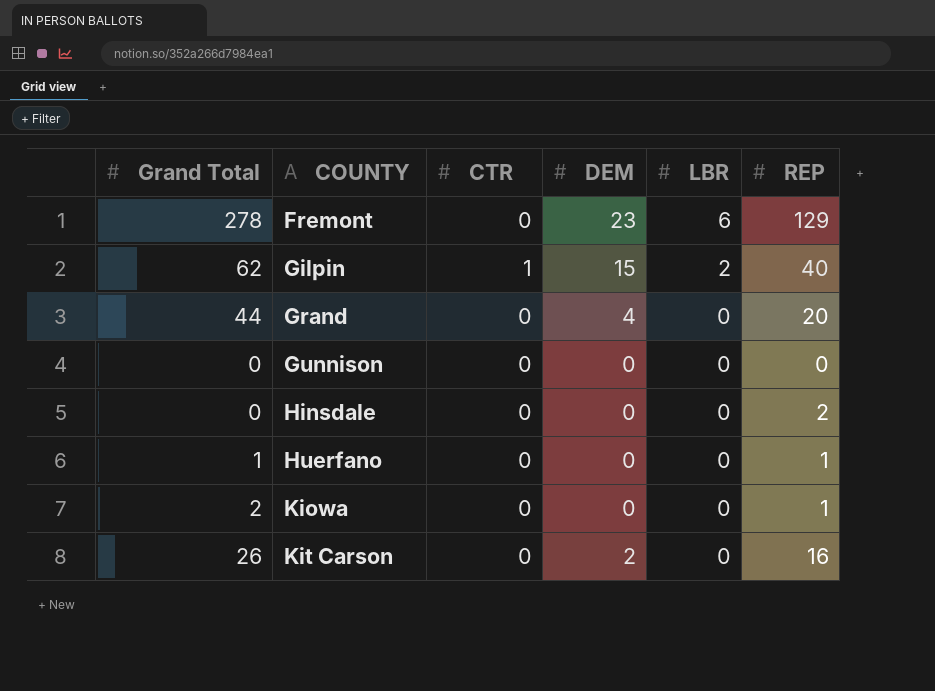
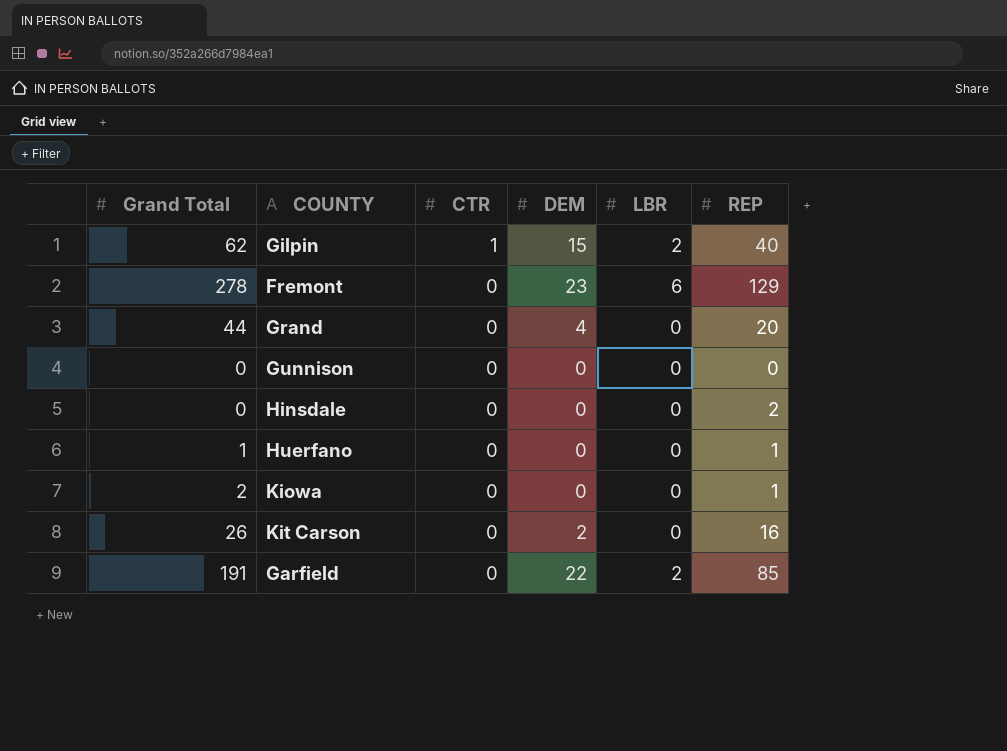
row order: COUNTY ascending -> CTR descending
row Garfield: none -> 191 | 0 | 22 | 2 | 85

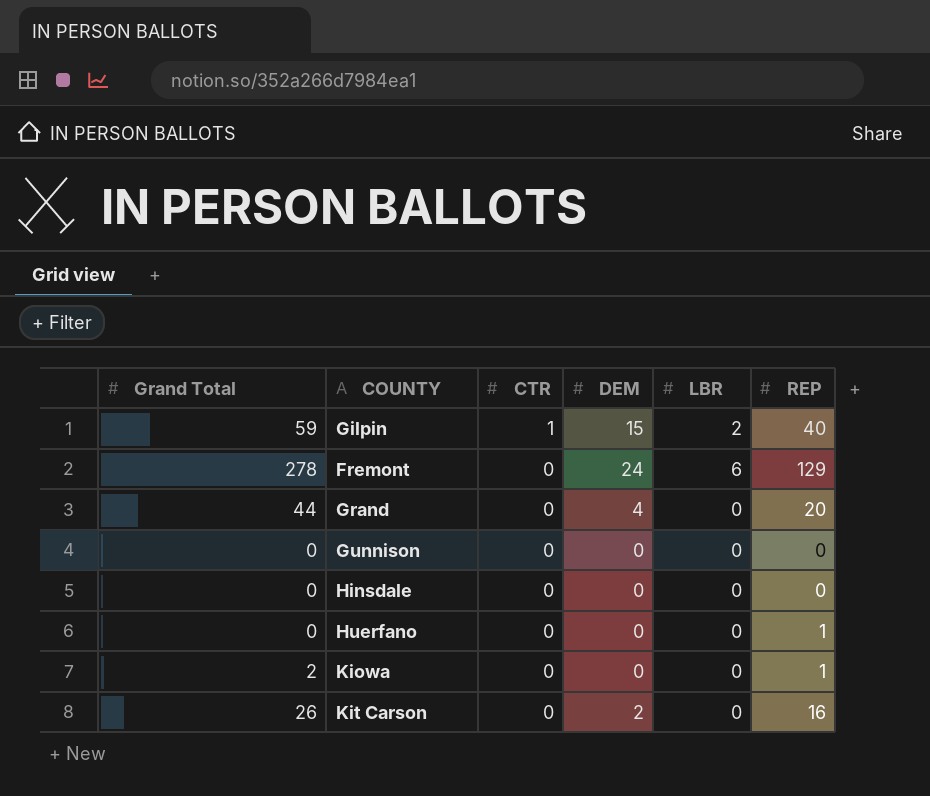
row Garfield: 191 | 0 | 22 | 2 | 85 -> none
Gilpin | Grand Total: 62 -> 59
Fremont | DEM: 23 -> 24
Hinsdale | REP: 2 -> 0
Huerfano | Grand Total: 1 -> 0

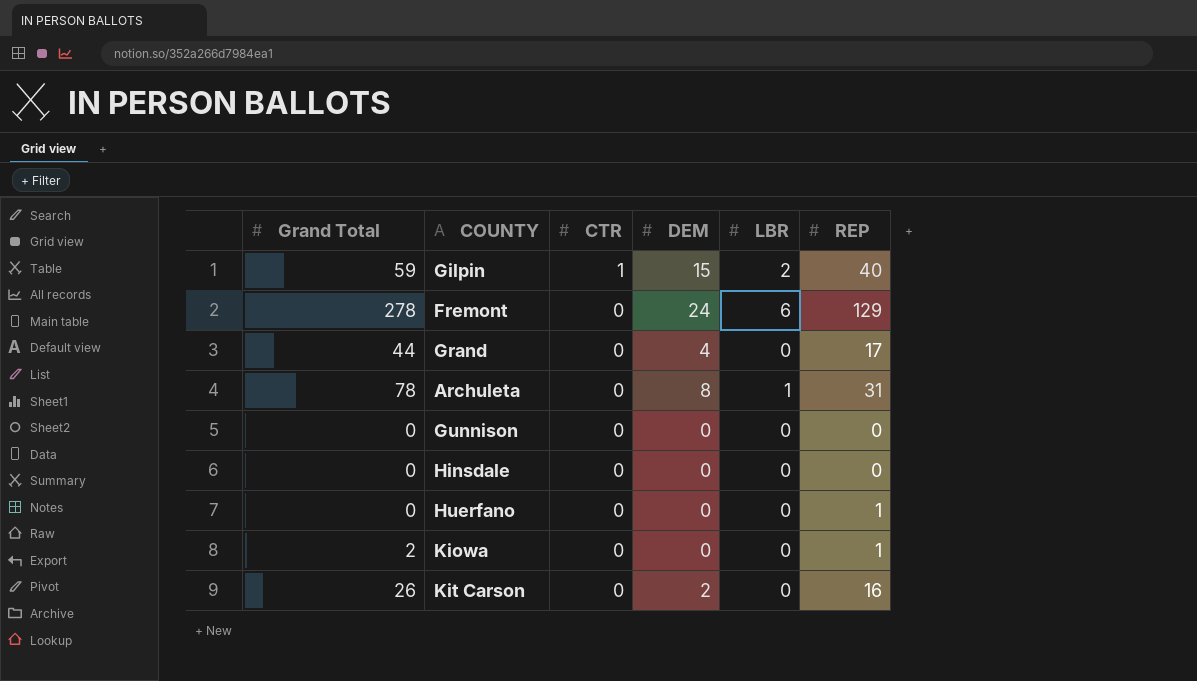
Grand | REP: 20 -> 17
row Archuleta: none -> 78 | 0 | 8 | 1 | 31

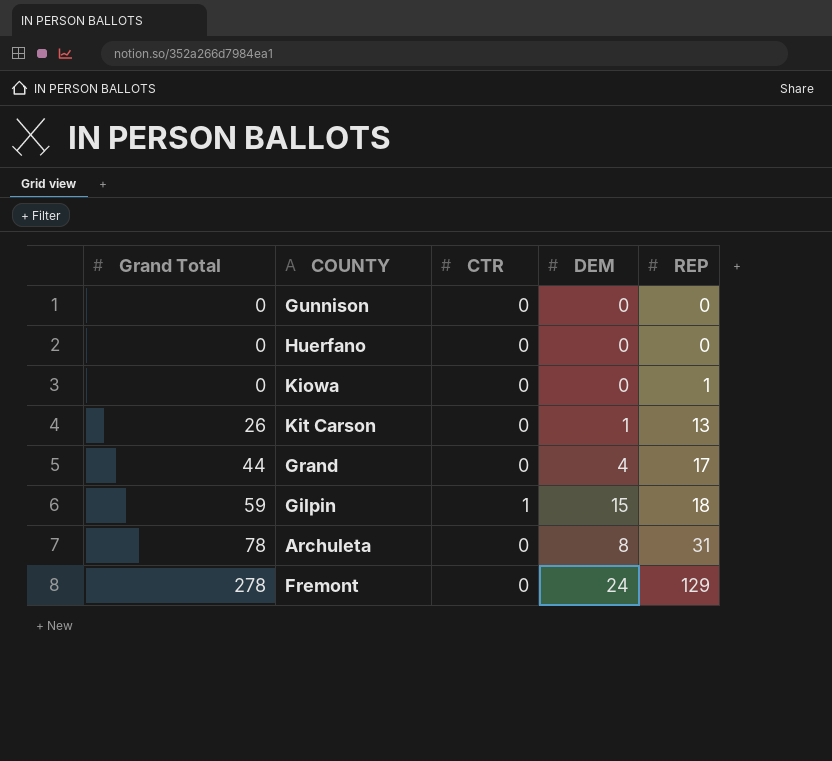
row order: CTR descending -> Grand Total ascending
column LBR | position: 5 -> none
row Hinsdale: 0 | 0 | 0 | 0 | 0 -> none
Huerfano | REP: 1 -> 0
Kiowa | Grand Total: 2 -> 0
Kit Carson | DEM: 2 -> 1
Kit Carson | REP: 16 -> 13
Gilpin | REP: 40 -> 18

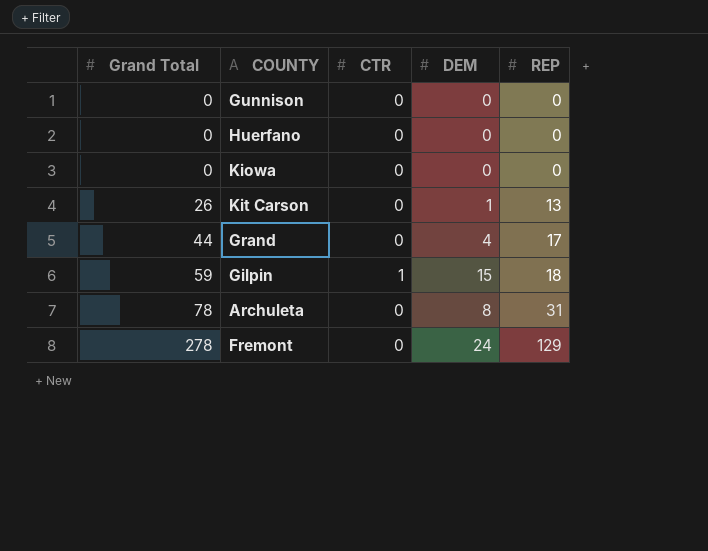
Kiowa | REP: 1 -> 0

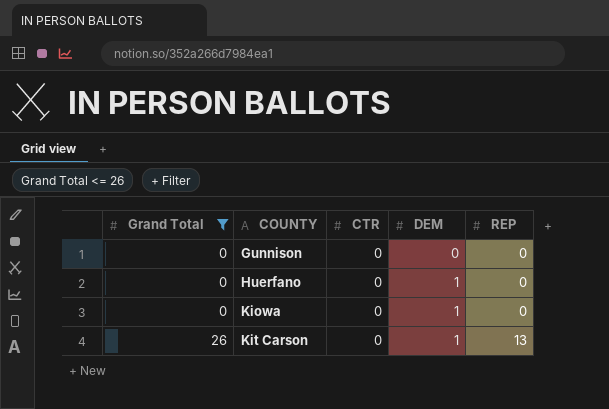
filter: none -> Grand Total <= 26
Huerfano | DEM: 0 -> 1
Kiowa | DEM: 0 -> 1

